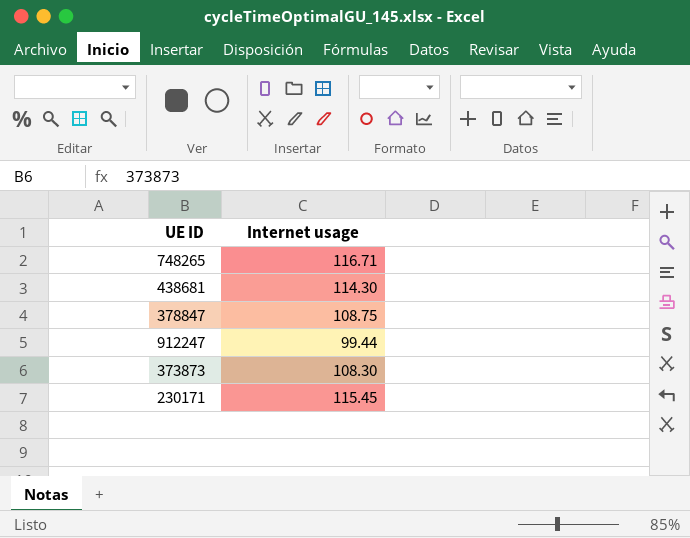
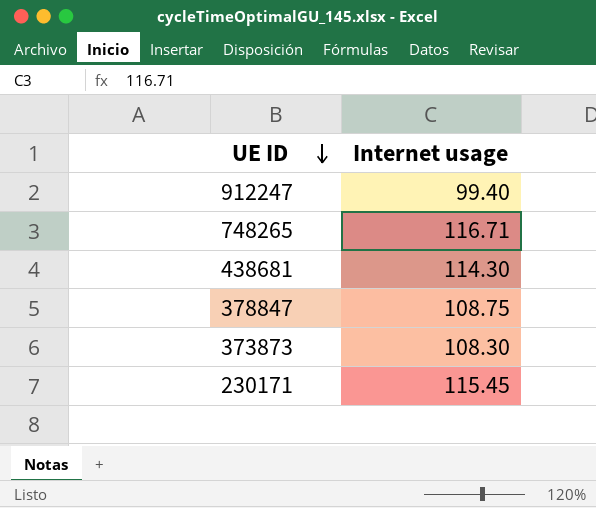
row order: none -> UE ID descending
912247 | Internet usage: 99.44 -> 99.40

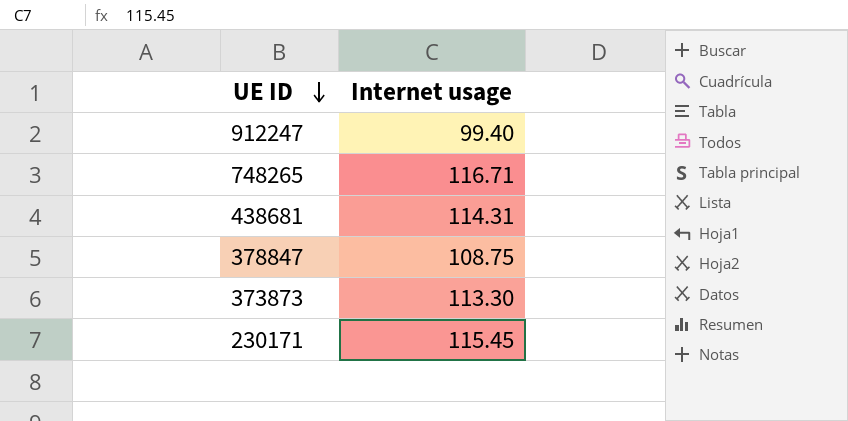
438681 | Internet usage: 114.30 -> 114.31
373873 | Internet usage: 108.30 -> 113.30

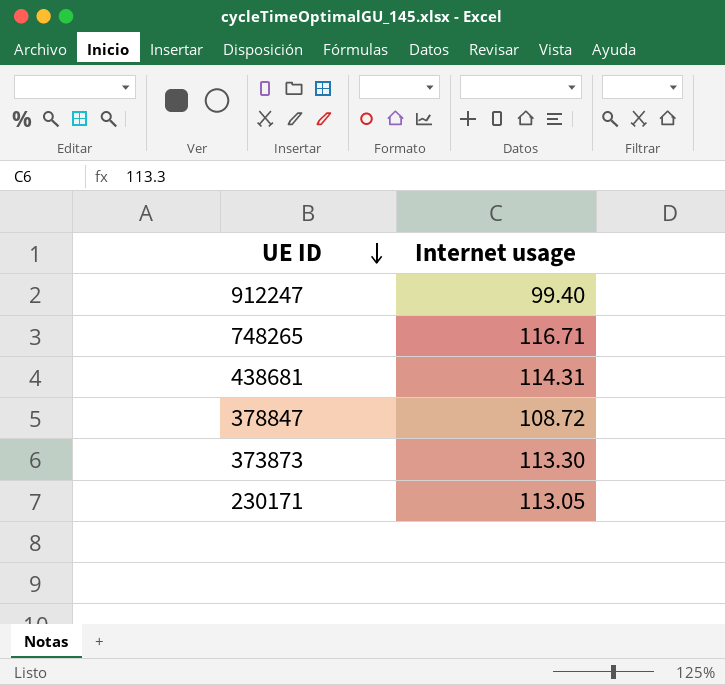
378847 | Internet usage: 108.75 -> 108.72
230171 | Internet usage: 115.45 -> 113.05

